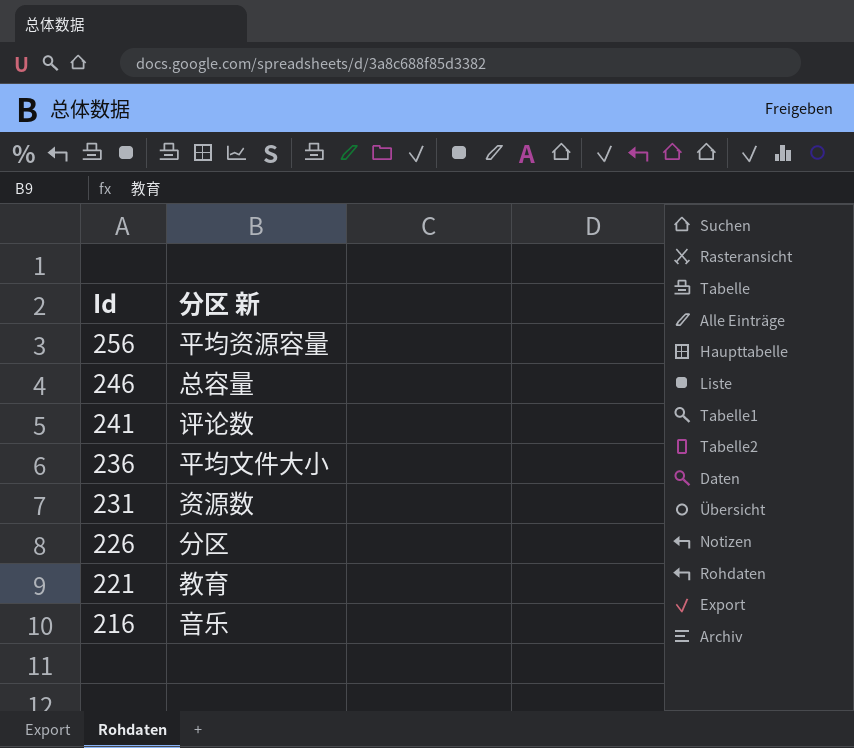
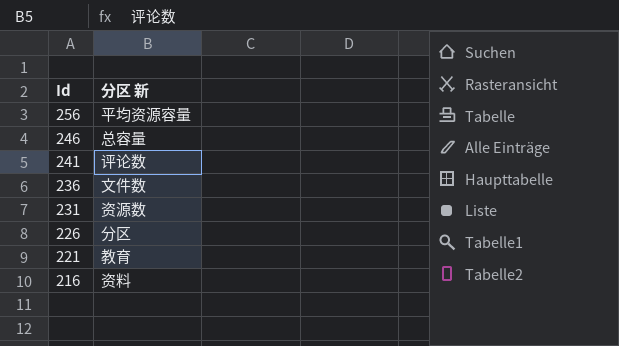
236 | 分区 新: 平均文件大小 -> 文件数
216 | 分区 新: 音乐 -> 资料

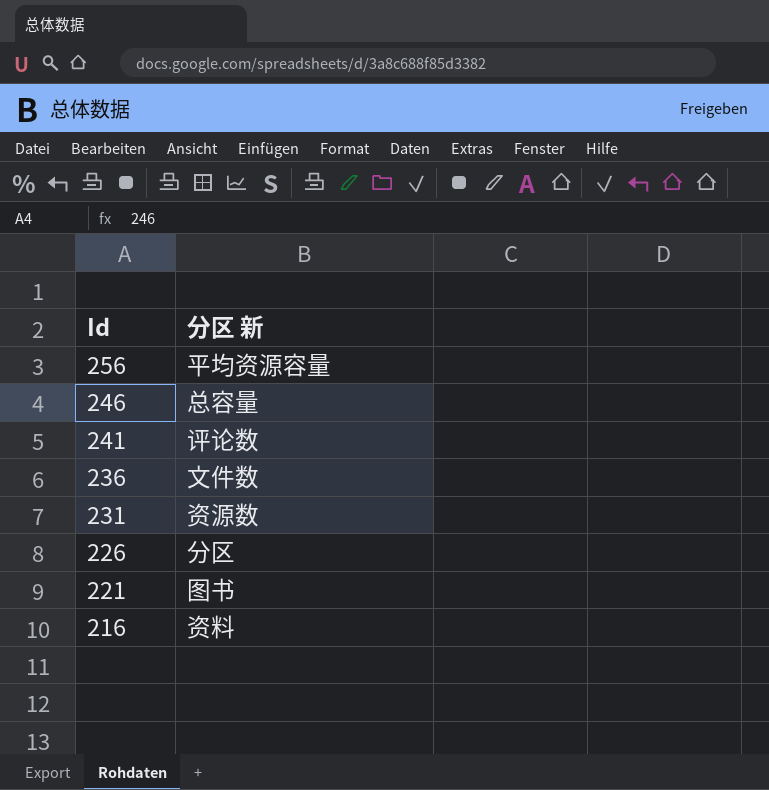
221 | 分区 新: 教育 -> 图书

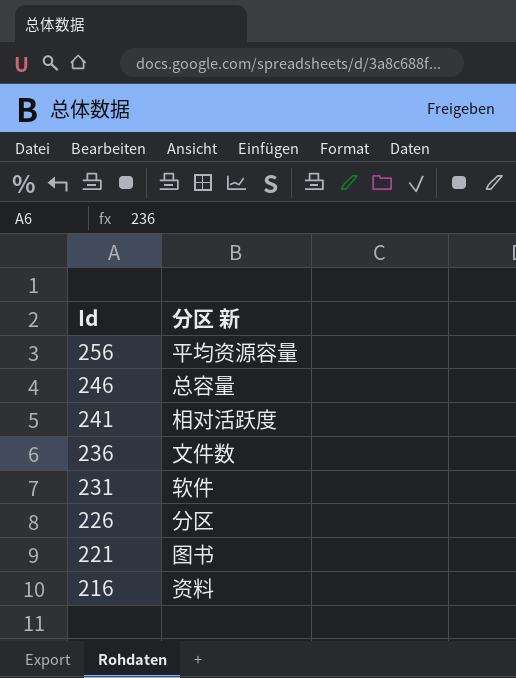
241 | 分区 新: 评论数 -> 相对活跃度
231 | 分区 新: 资源数 -> 软件

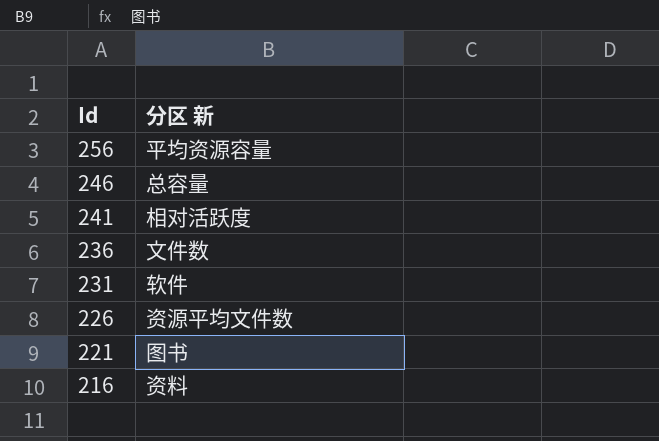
226 | 分区 新: 分区 -> 资源平均文件数

